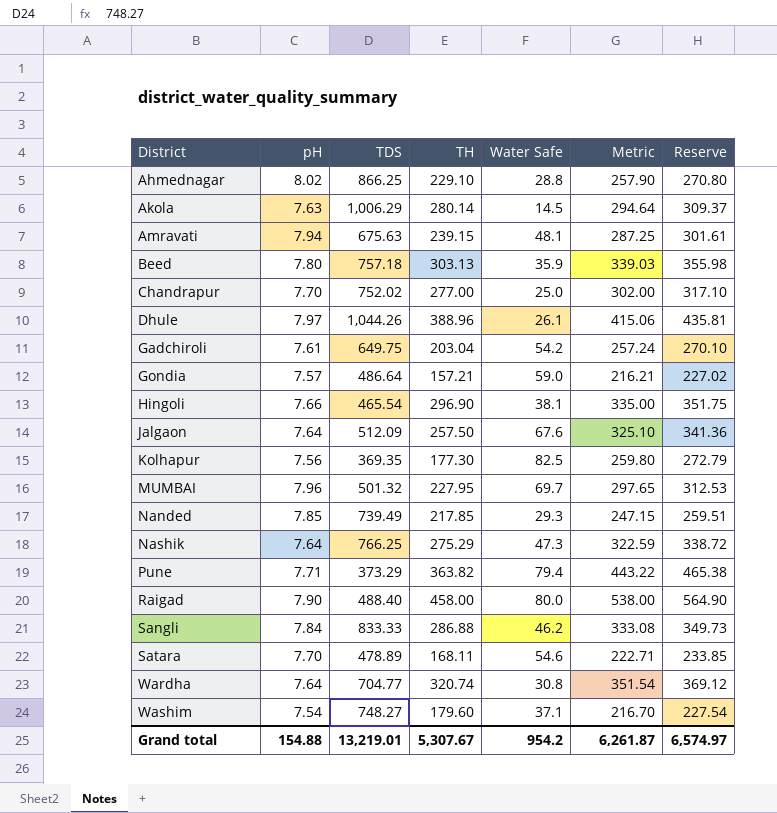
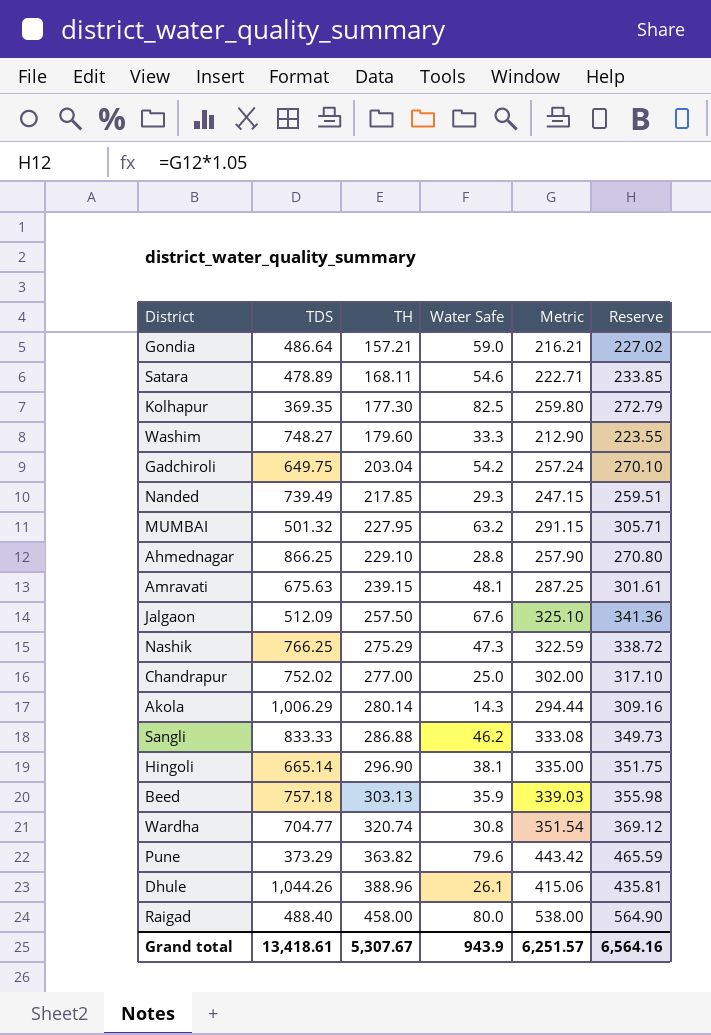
row order: District ascending -> TH ascending
column pH | position: 2 -> none
Washim | Water Safe: 37.1 -> 33.3
Washim | Metric: 216.70 -> 212.90
Washim | Reserve: 227.54 -> 223.55
MUMBAI | Water Safe: 69.7 -> 63.2
MUMBAI | Metric: 297.65 -> 291.15
MUMBAI | Reserve: 312.53 -> 305.71
Akola | Water Safe: 14.5 -> 14.3
Akola | Metric: 294.64 -> 294.44
Akola | Reserve: 309.37 -> 309.16
Hingoli | TDS: 465.54 -> 665.14
Pune | Water Safe: 79.4 -> 79.6
Pune | Metric: 443.22 -> 443.42
Pune | Reserve: 465.38 -> 465.59
Grand total | TDS: 13,219.01 -> 13,418.61
Grand total | Water Safe: 954.2 -> 943.9
Grand total | Metric: 6,261.87 -> 6,251.57
Grand total | Reserve: 6,574.97 -> 6,564.16

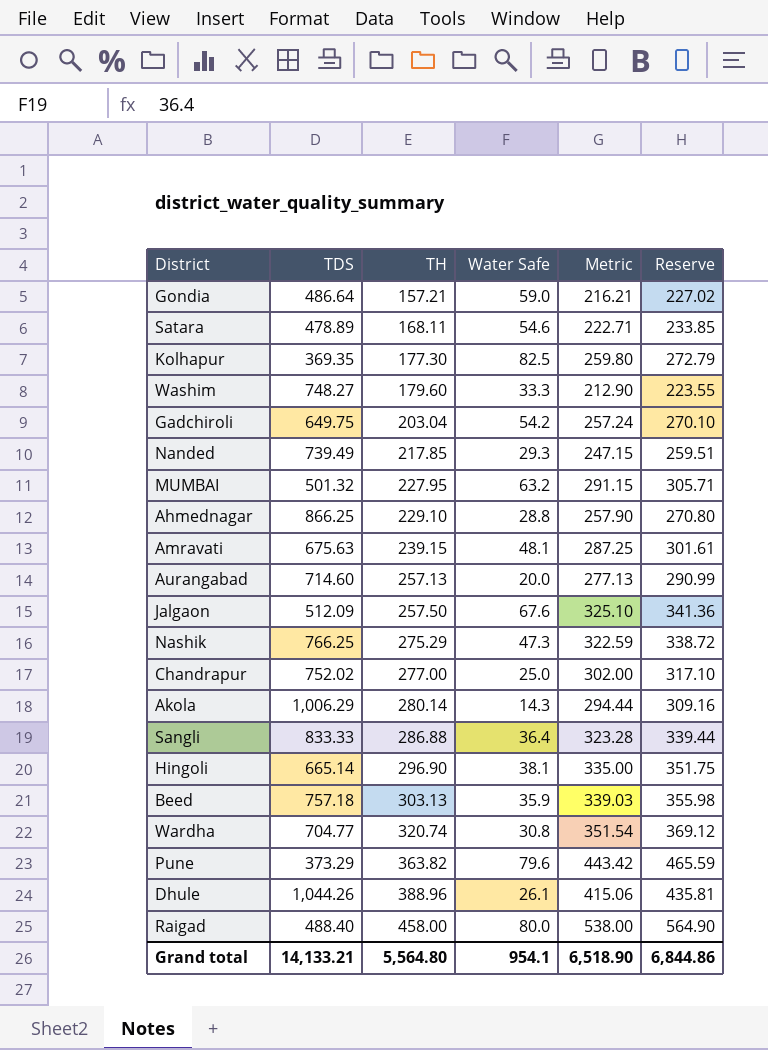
row Aurangabad: none -> 714.60 | 257.13 | 20.0 | 277.13 | 290.99
Sangli | Water Safe: 46.2 -> 36.4
Sangli | Metric: 333.08 -> 323.28
Sangli | Reserve: 349.73 -> 339.44
Grand total | TDS: 13,418.61 -> 14,133.21
Grand total | TH: 5,307.67 -> 5,564.80
Grand total | Water Safe: 943.9 -> 954.1
Grand total | Metric: 6,251.57 -> 6,518.90
Grand total | Reserve: 6,564.16 -> 6,844.86

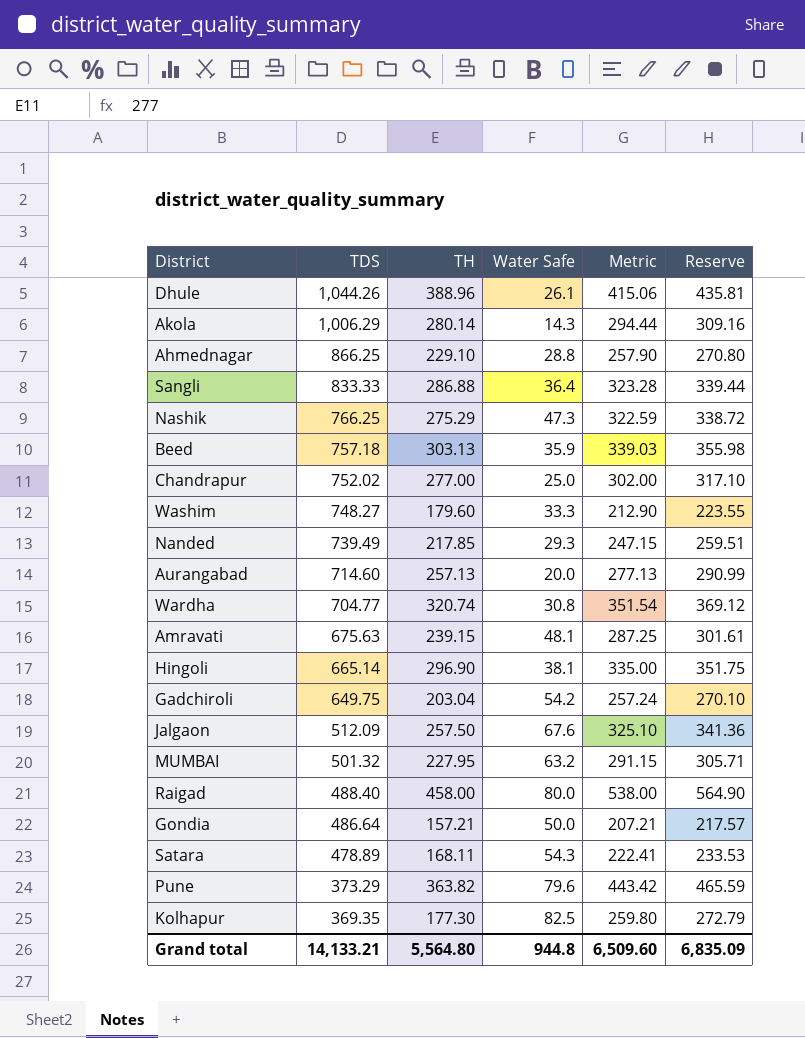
row order: TH ascending -> TDS descending
Gondia | Water Safe: 59.0 -> 50.0
Gondia | Metric: 216.21 -> 207.21
Gondia | Reserve: 227.02 -> 217.57
Satara | Water Safe: 54.6 -> 54.3
Satara | Metric: 222.71 -> 222.41
Satara | Reserve: 233.85 -> 233.53
Grand total | Water Safe: 954.1 -> 944.8
Grand total | Metric: 6,518.90 -> 6,509.60
Grand total | Reserve: 6,844.86 -> 6,835.09

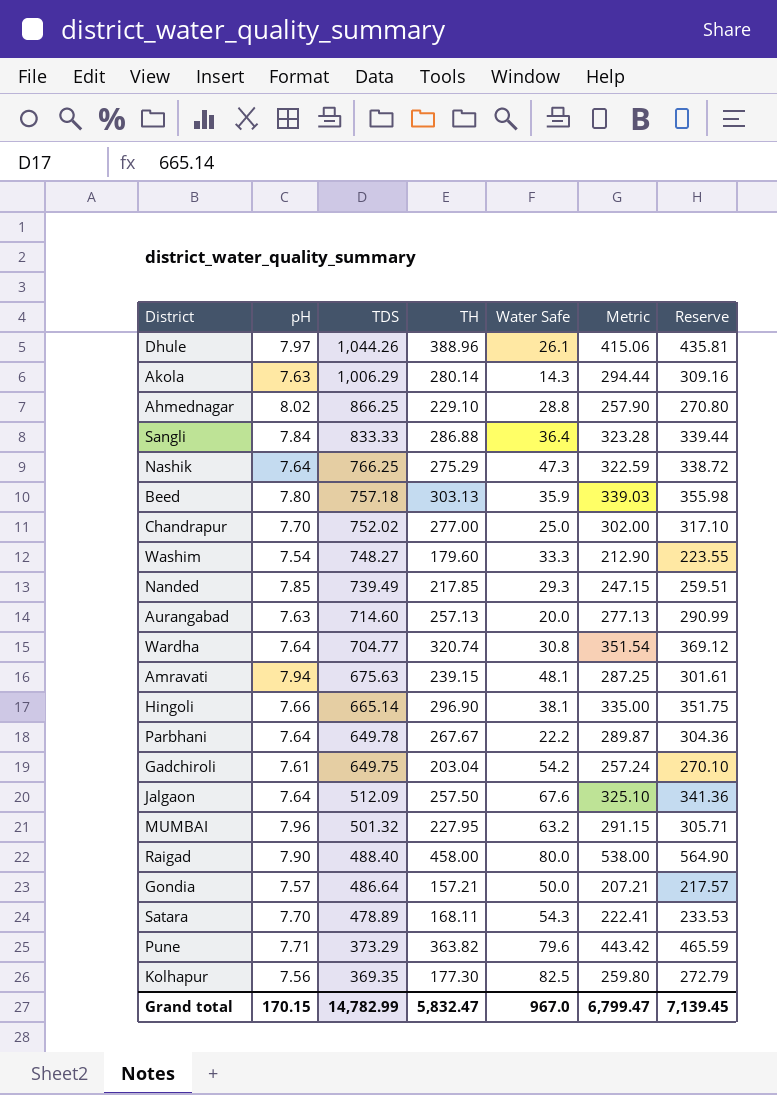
column pH | position: none -> 2
row Parbhani: none -> 7.64 | 649.78 | 267.67 | 22.2 | 289.87 | 304.36
Grand total | TDS: 14,133.21 -> 14,782.99
Grand total | TH: 5,564.80 -> 5,832.47
Grand total | Water Safe: 944.8 -> 967.0
Grand total | Metric: 6,509.60 -> 6,799.47
Grand total | Reserve: 6,835.09 -> 7,139.45

